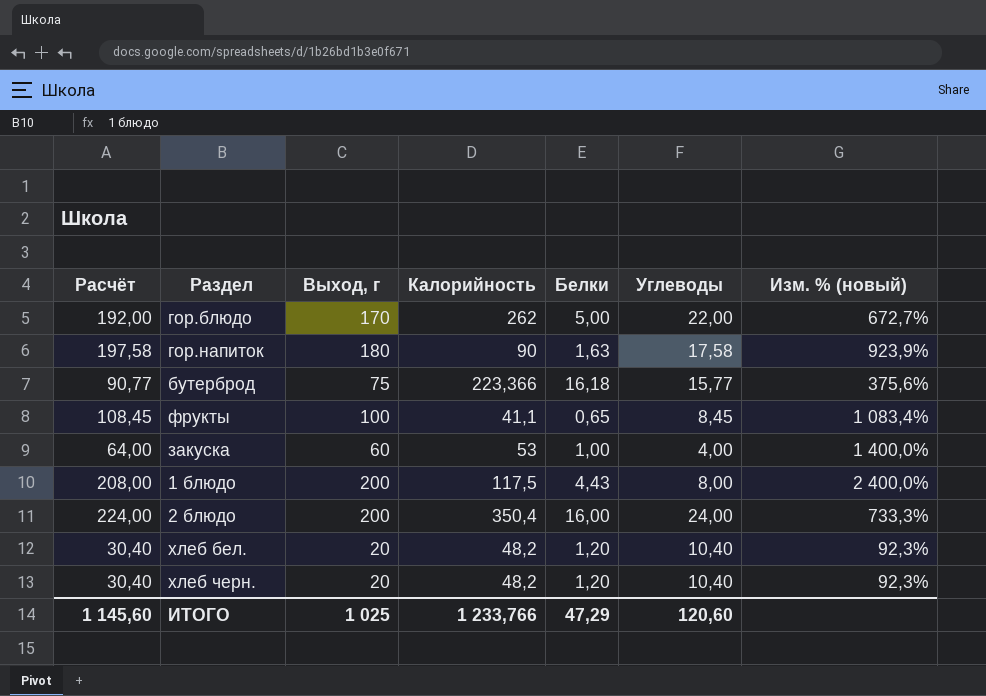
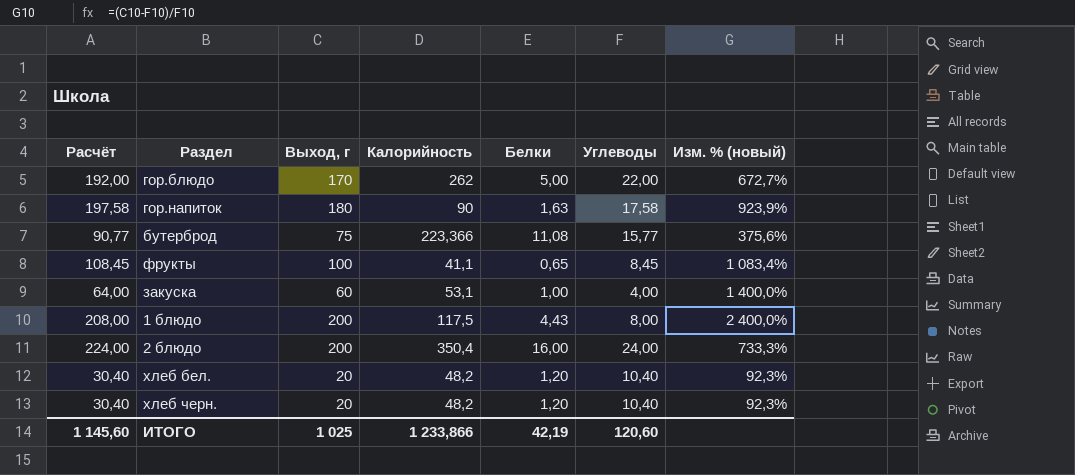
бутерброд | Белки: 16,18 -> 11,08
закуска | Калорийность: 53 -> 53,1
ИТОГО | Калорийность: 1 233,766 -> 1 233,866
ИТОГО | Белки: 47,29 -> 42,19

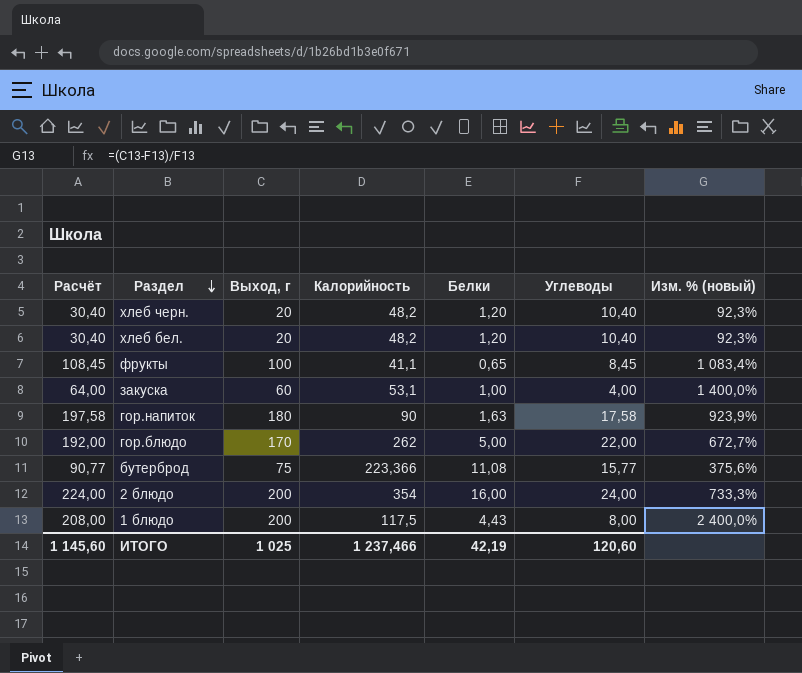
row order: none -> Раздел descending
2 блюдо | Калорийность: 350,4 -> 354
ИТОГО | Калорийность: 1 233,866 -> 1 237,466

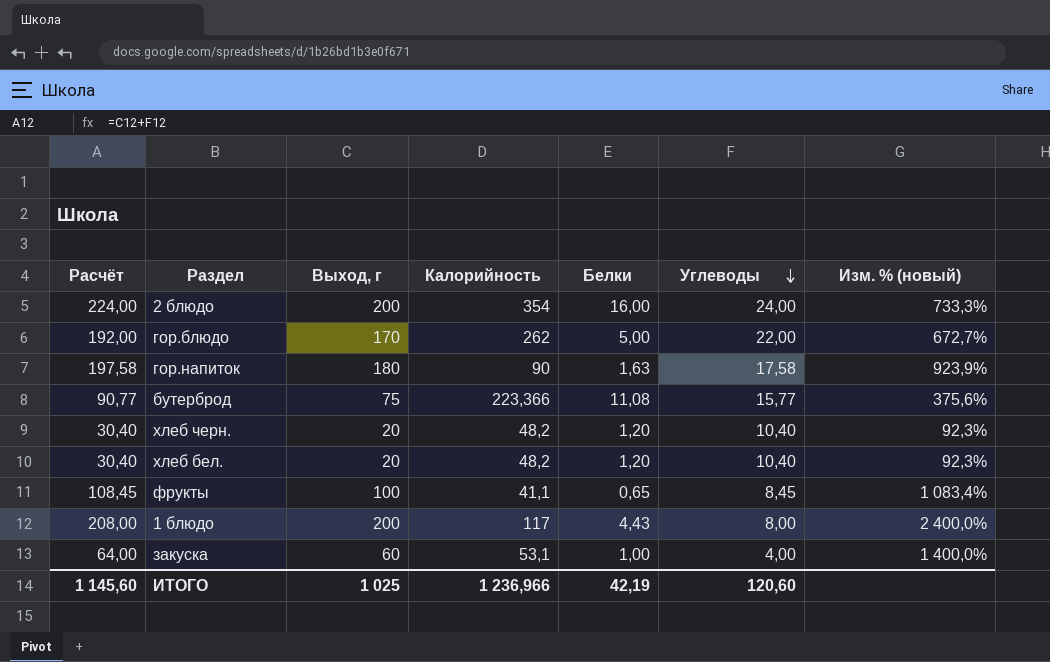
row order: Раздел descending -> Углеводы descending
1 блюдо | Калорийность: 117,5 -> 117
ИТОГО | Калорийность: 1 237,466 -> 1 236,966

